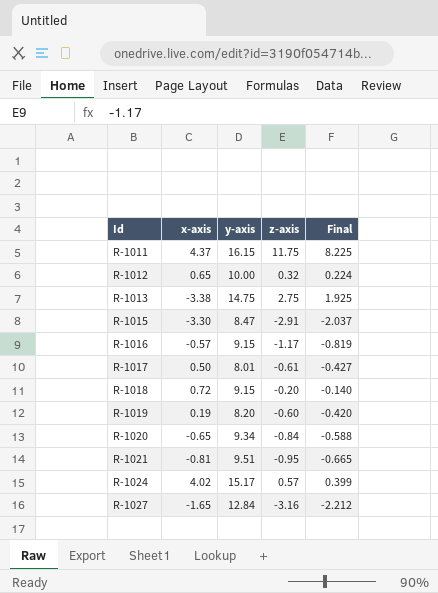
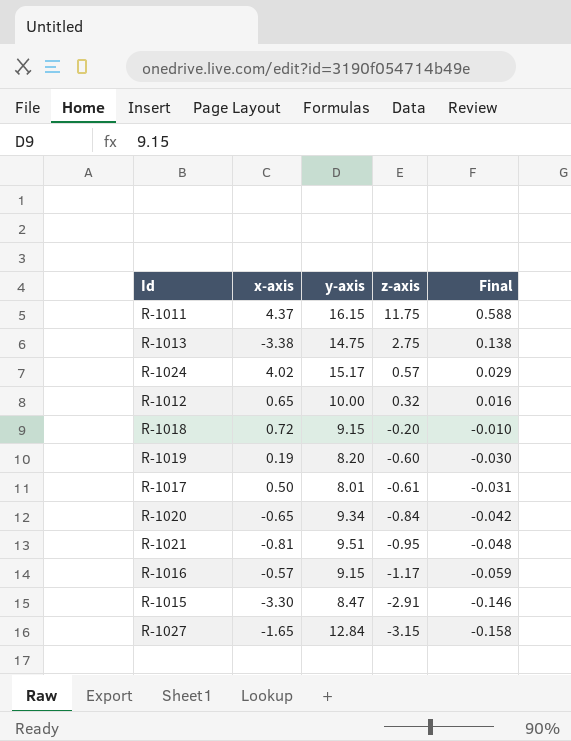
row order: Id ascending -> z-axis descending
column Final | formula: [z-axis] * 0.7 -> [z-axis] * 0.05
R-1027 | z-axis: -3.16 -> -3.15

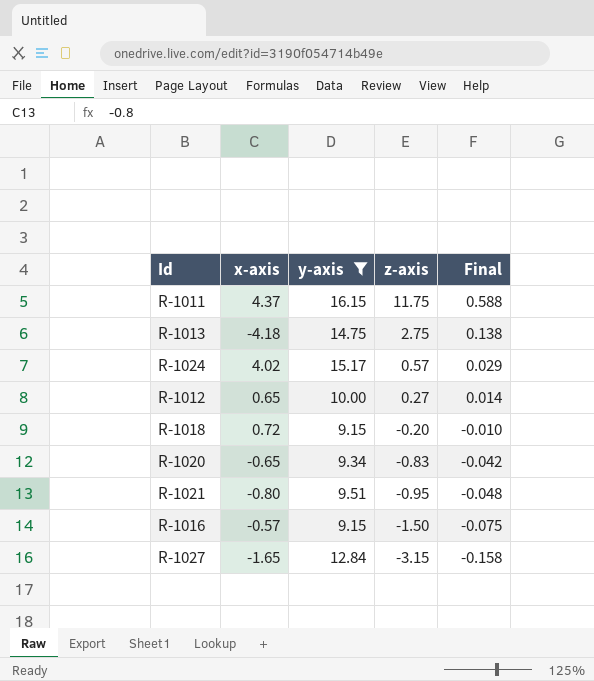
filter: none -> y-axis >= 9.15
R-1013 | x-axis: -3.38 -> -4.18
R-1012 | z-axis: 0.32 -> 0.27
R-1012 | Final: 0.016 -> 0.014
R-1020 | z-axis: -0.84 -> -0.83
R-1021 | x-axis: -0.81 -> -0.80
R-1016 | z-axis: -1.17 -> -1.50
R-1016 | Final: -0.059 -> -0.075

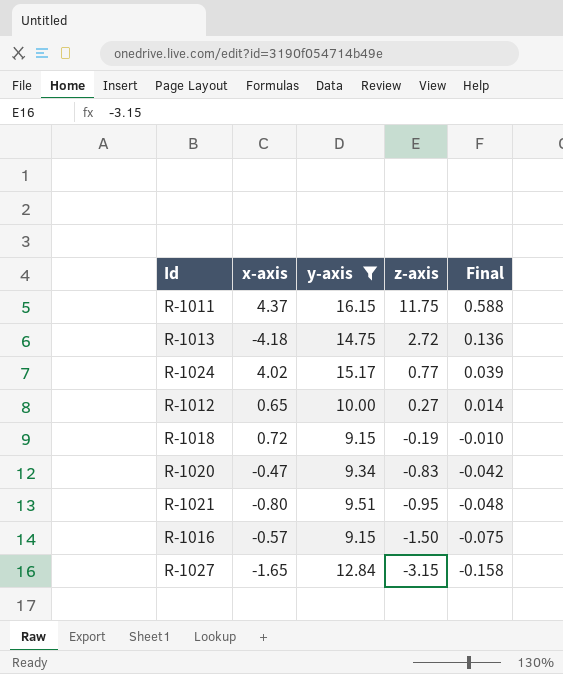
R-1013 | z-axis: 2.75 -> 2.72
R-1013 | Final: 0.138 -> 0.136
R-1024 | z-axis: 0.57 -> 0.77
R-1024 | Final: 0.029 -> 0.039
R-1018 | z-axis: -0.20 -> -0.19
R-1020 | x-axis: -0.65 -> -0.47

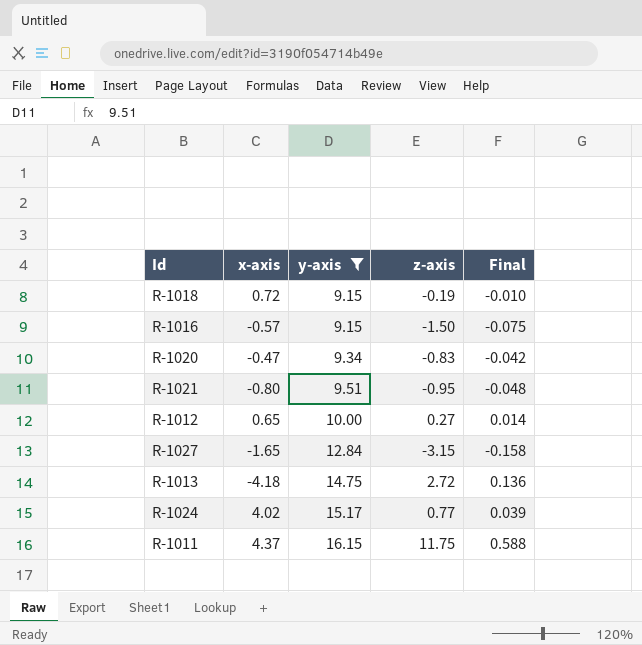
row order: z-axis descending -> y-axis ascending

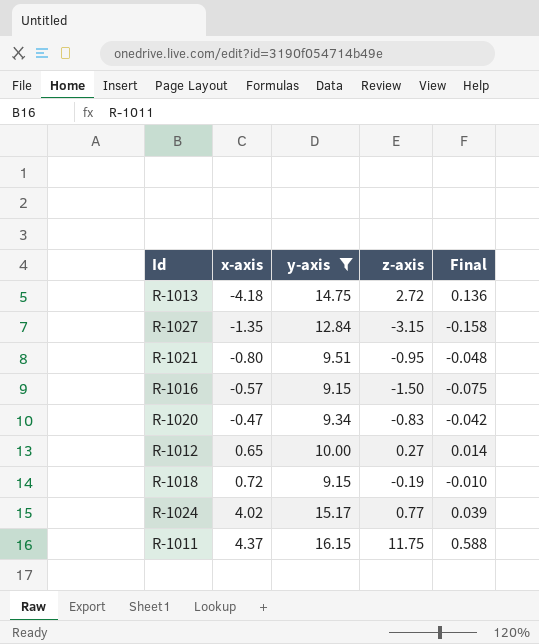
row order: y-axis ascending -> x-axis ascending
R-1027 | x-axis: -1.65 -> -1.35

